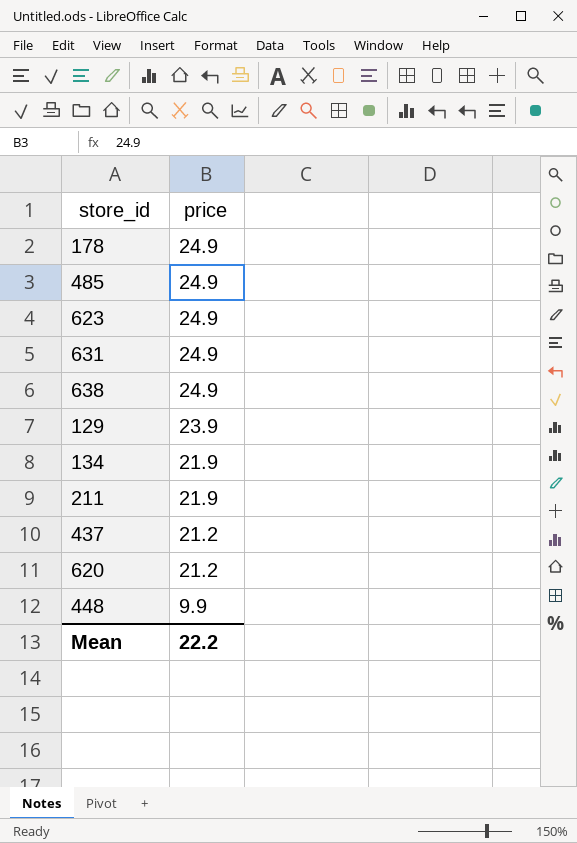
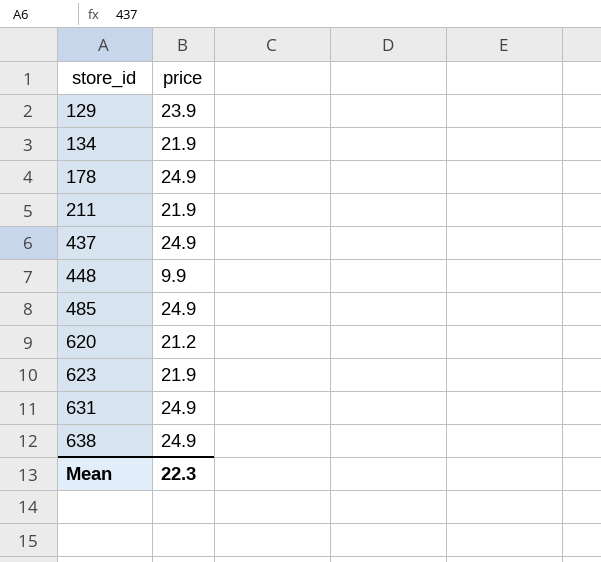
row order: price descending -> store_id ascending
437 | price: 21.2 -> 24.9
623 | price: 24.9 -> 21.9
Mean | price: 22.2 -> 22.3

